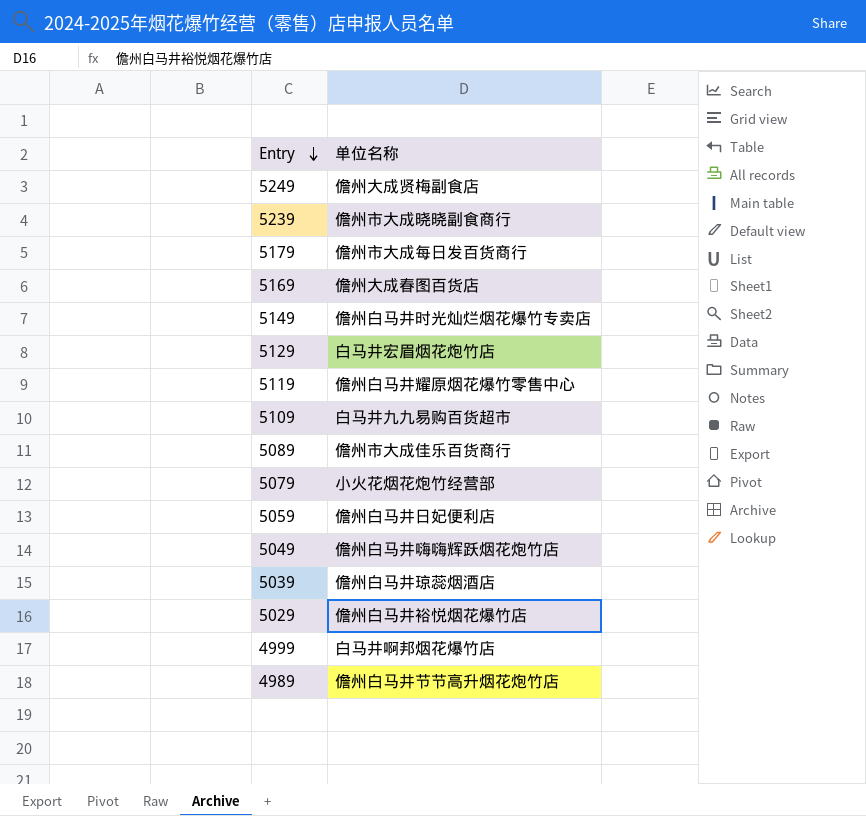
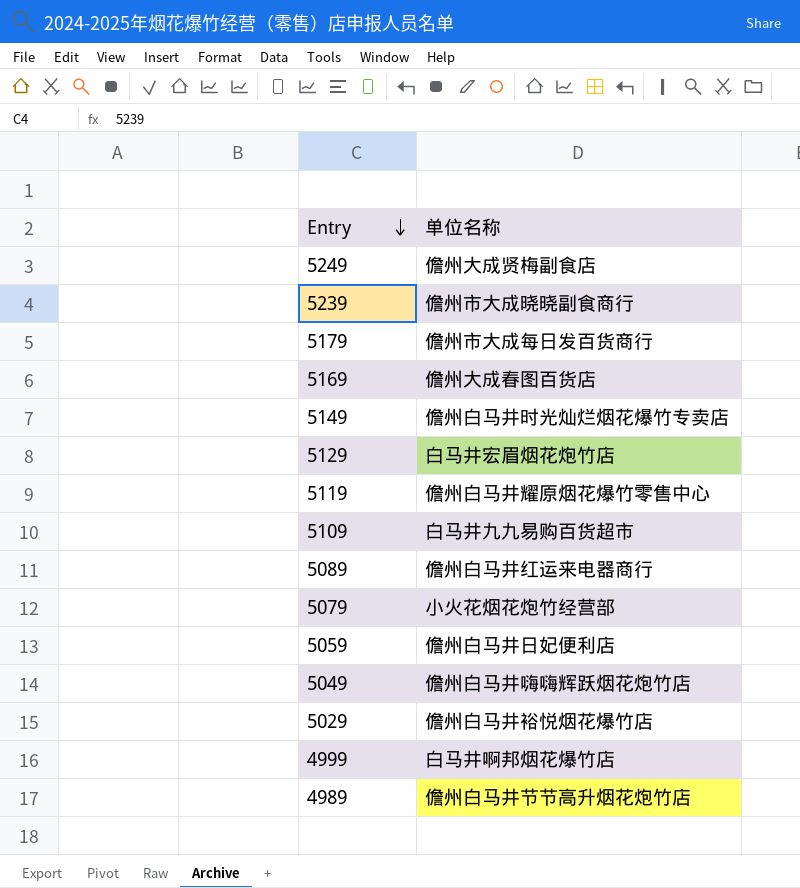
row 5039: 儋州白马井琼蕊烟酒店 -> none
5089 | 单位名称: 儋州市大成佳乐百货商行 -> 儋州白马井红运来电器商行

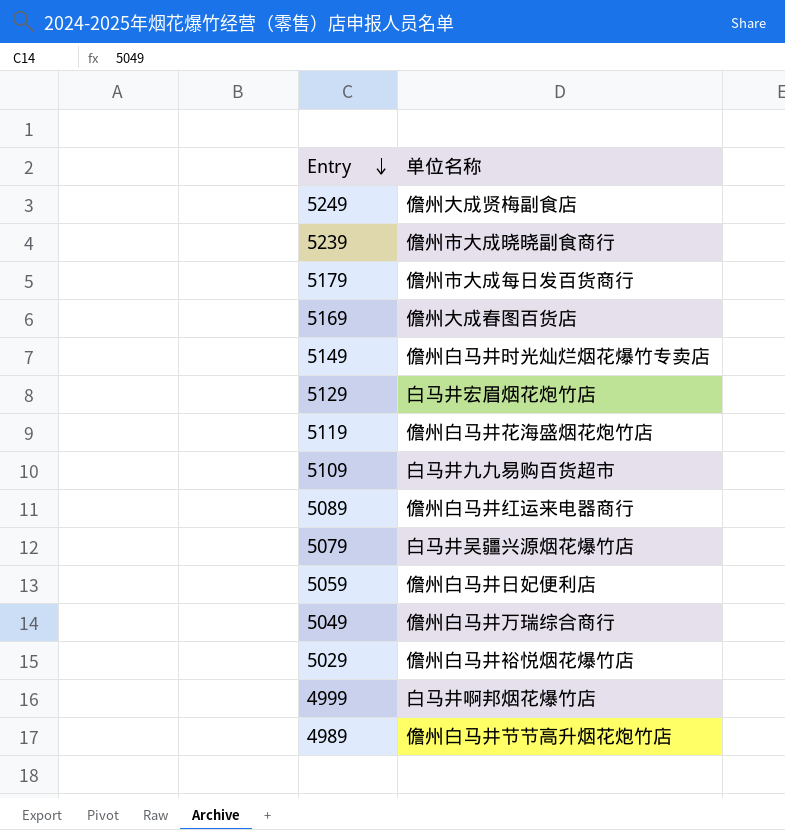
5119 | 单位名称: 儋州白马井耀原烟花爆竹零售中心 -> 儋州白马井花海盛烟花炮竹店
5079 | 单位名称: 小火花烟花炮竹经营部 -> 白马井吴疆兴源烟花爆竹店
5049 | 单位名称: 儋州白马井嗨嗨辉跃烟花炮竹店 -> 儋州白马井万瑞综合商行

